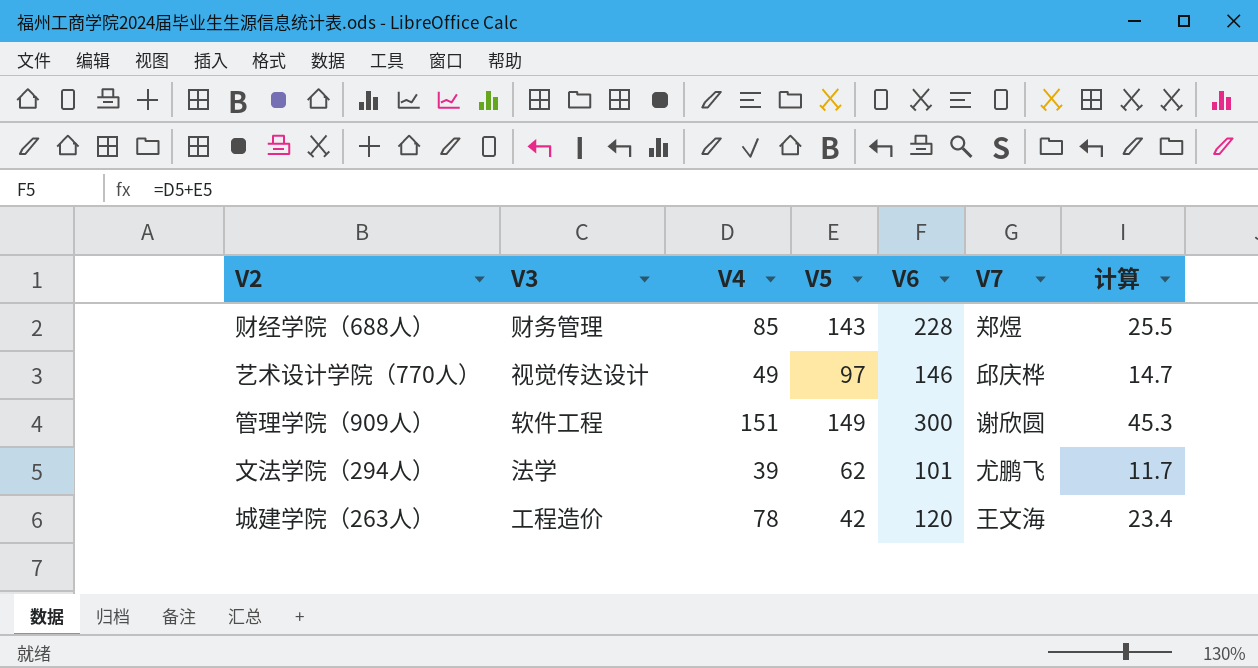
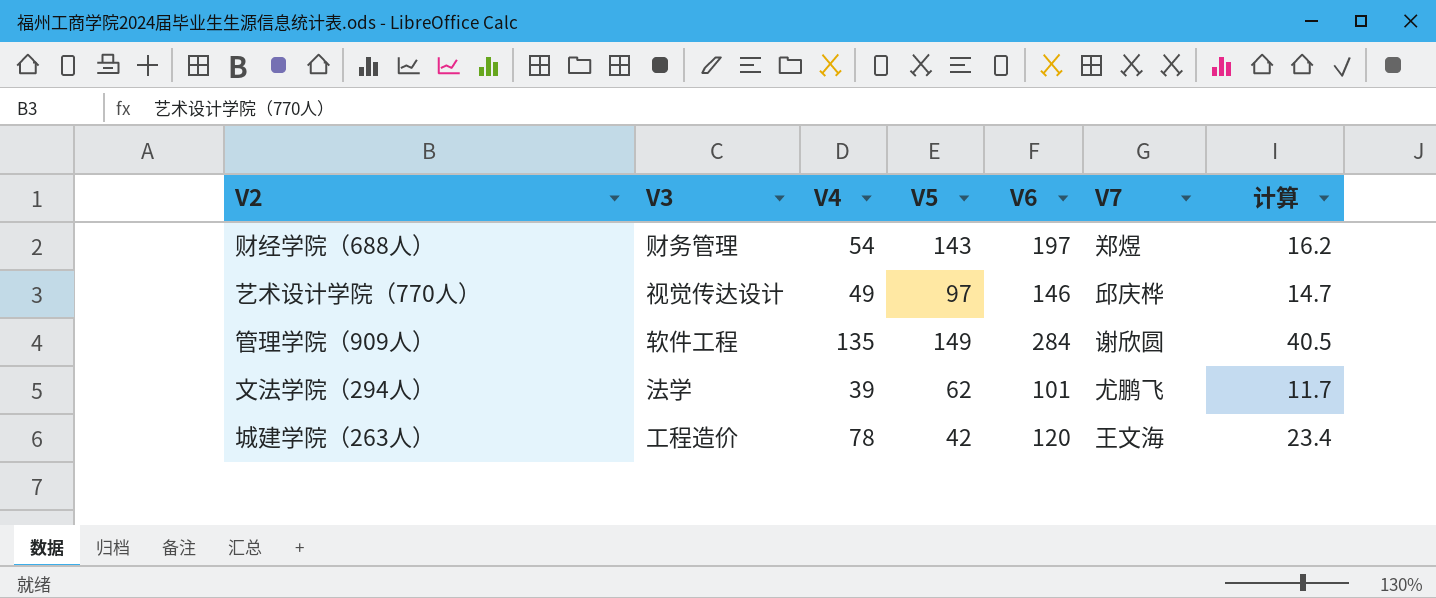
财经学院（688人） | V4: 85 -> 54
财经学院（688人） | V6: 228 -> 197
财经学院（688人） | 计算: 25.5 -> 16.2
管理学院（909人） | V4: 151 -> 135
管理学院（909人） | V6: 300 -> 284
管理学院（909人） | 计算: 45.3 -> 40.5

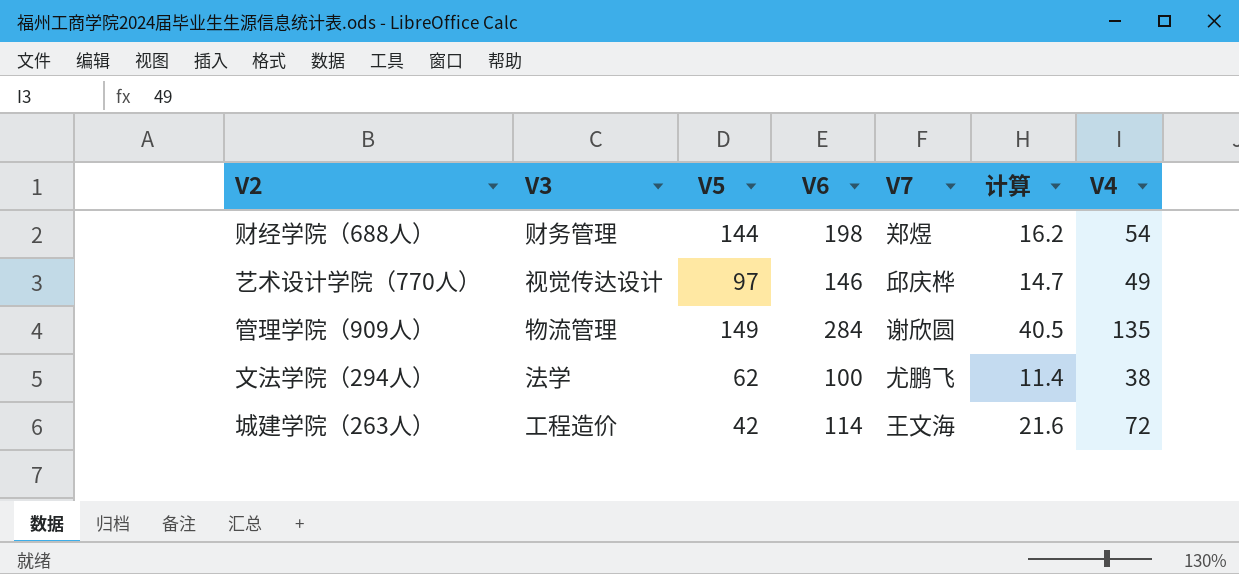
column V4 | position: 3 -> 7
财经学院（688人） | V5: 143 -> 144
财经学院（688人） | V6: 197 -> 198
管理学院（909人） | V3: 软件工程 -> 物流管理
文法学院（294人） | V6: 101 -> 100
文法学院（294人） | 计算: 11.7 -> 11.4
文法学院（294人） | V4: 39 -> 38
城建学院（263人） | V6: 120 -> 114
城建学院（263人） | 计算: 23.4 -> 21.6
城建学院（263人） | V4: 78 -> 72

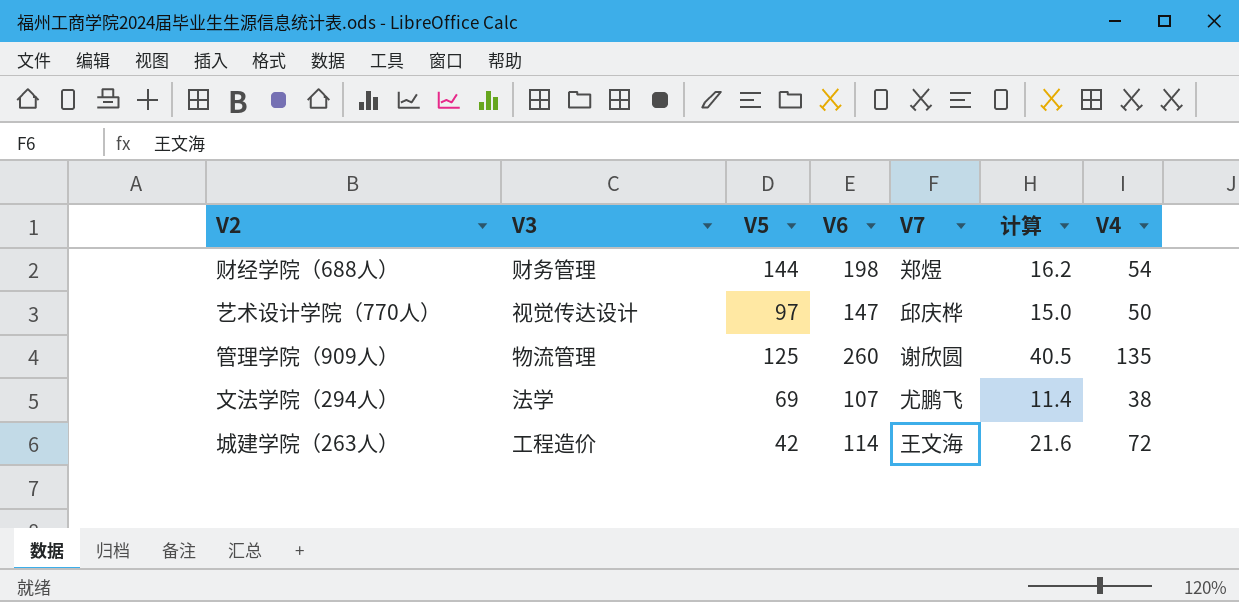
艺术设计学院（770人） | V6: 146 -> 147
艺术设计学院（770人） | 计算: 14.7 -> 15.0
艺术设计学院（770人） | V4: 49 -> 50
管理学院（909人） | V5: 149 -> 125
管理学院（909人） | V6: 284 -> 260
文法学院（294人） | V5: 62 -> 69
文法学院（294人） | V6: 100 -> 107

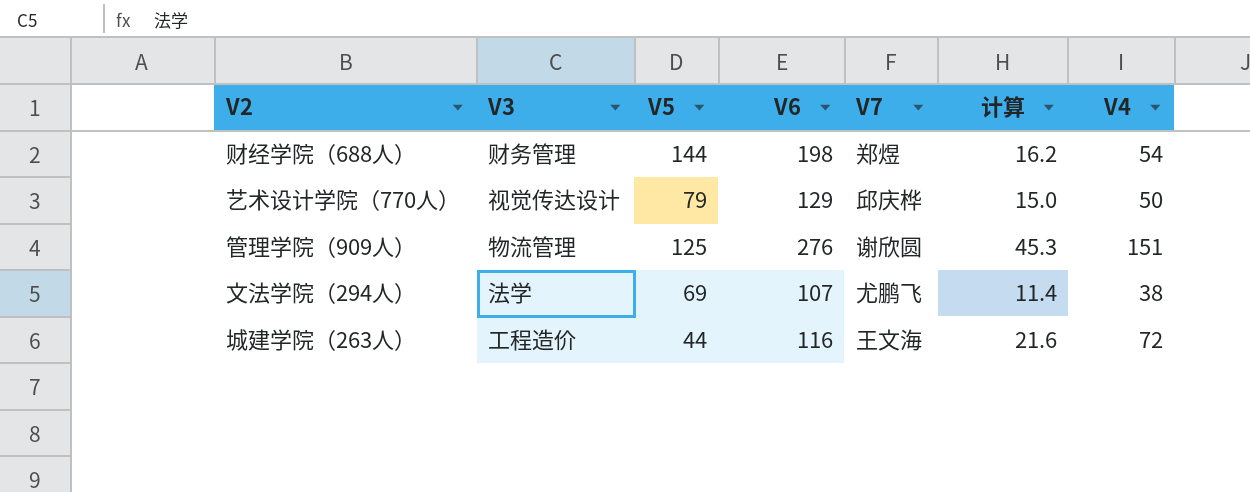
艺术设计学院（770人） | V5: 97 -> 79
艺术设计学院（770人） | V6: 147 -> 129
管理学院（909人） | V6: 260 -> 276
管理学院（909人） | 计算: 40.5 -> 45.3
管理学院（909人） | V4: 135 -> 151
城建学院（263人） | V5: 42 -> 44
城建学院（263人） | V6: 114 -> 116

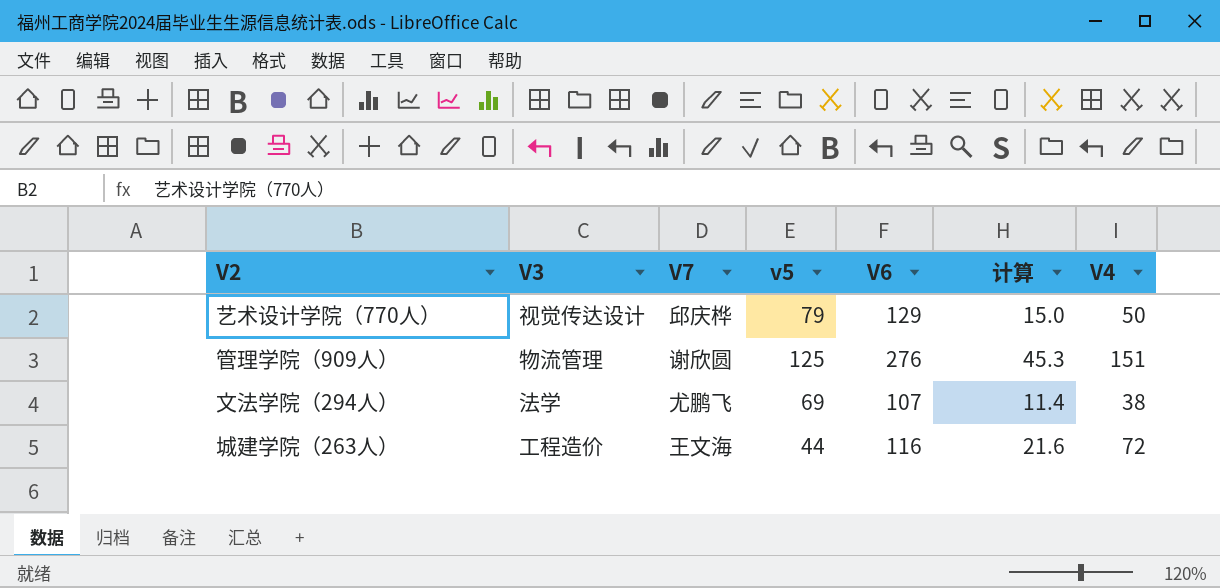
column V7 | position: 5 -> 3
column name: V5 -> v5
row 财经学院（688人）: 财务管理 | 144 | 198 | 郑煜 | 16.2 | 54 -> none

